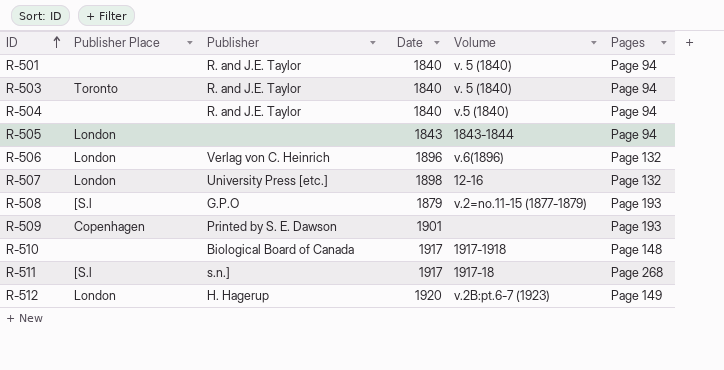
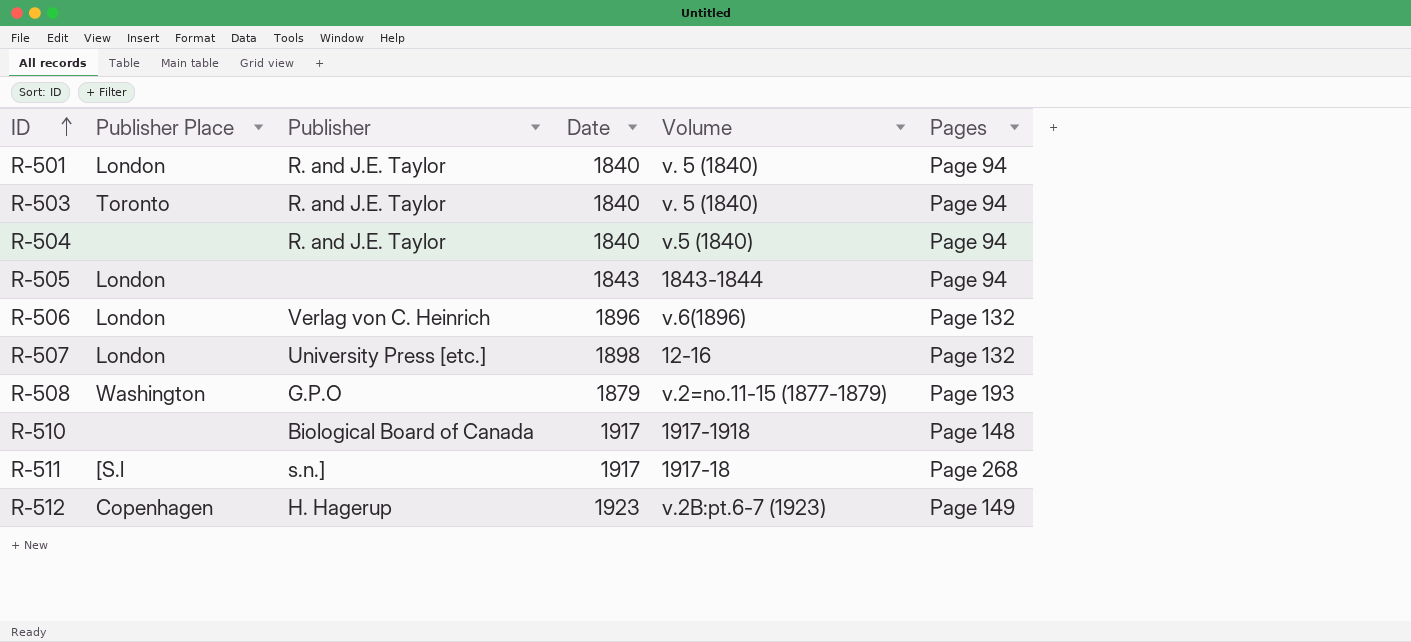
row R-509: Copenhagen | Printed by S. E. Dawson | 1901 | none | Page 193 -> none
R-501 | Publisher Place: none -> London
R-508 | Publisher Place: [S.l -> Washington
R-512 | Publisher Place: London -> Copenhagen
R-512 | Date: 1920 -> 1923

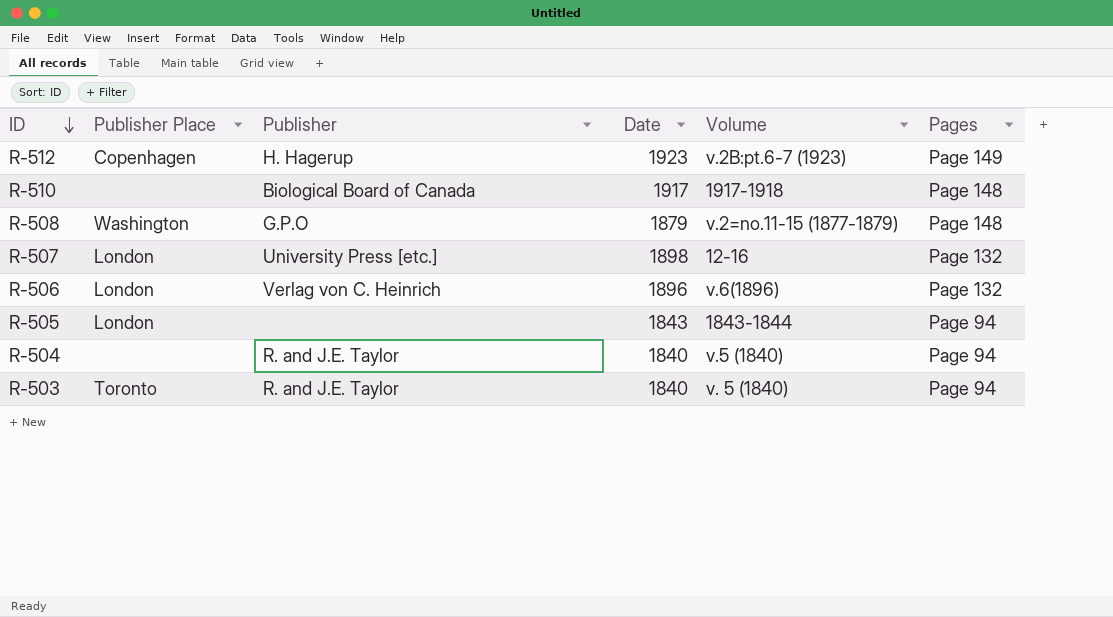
row order: ID ascending -> ID descending
row R-501: London | R. and J.E. Taylor | 1840 | v. 5 (1840) | Page 94 -> none
row R-511: [S.l | s.n.] | 1917 | 1917-18 | Page 268 -> none
R-508 | Pages: Page 193 -> Page 148

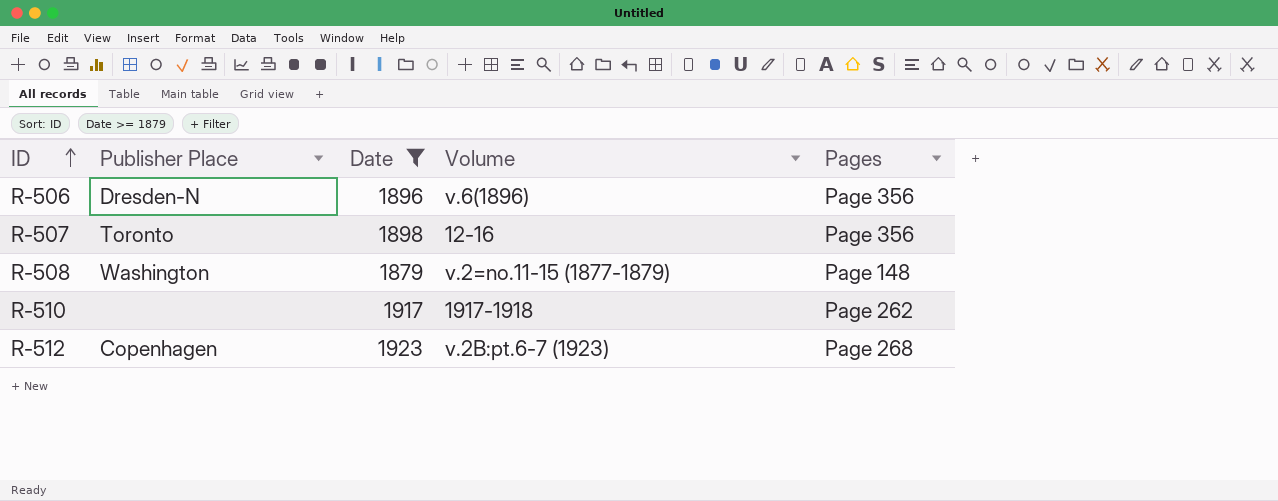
filter: none -> Date >= 1879
row order: ID descending -> ID ascending
column Publisher | position: 3 -> none
R-506 | Publisher Place: London -> Dresden-N
R-506 | Pages: Page 132 -> Page 356
R-507 | Publisher Place: London -> Toronto
R-507 | Pages: Page 132 -> Page 356
R-510 | Pages: Page 148 -> Page 262
R-512 | Pages: Page 149 -> Page 268

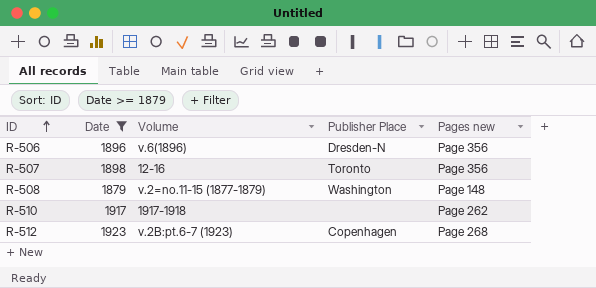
column Publisher Place | position: 2 -> 4
column name: Pages -> Pages new

